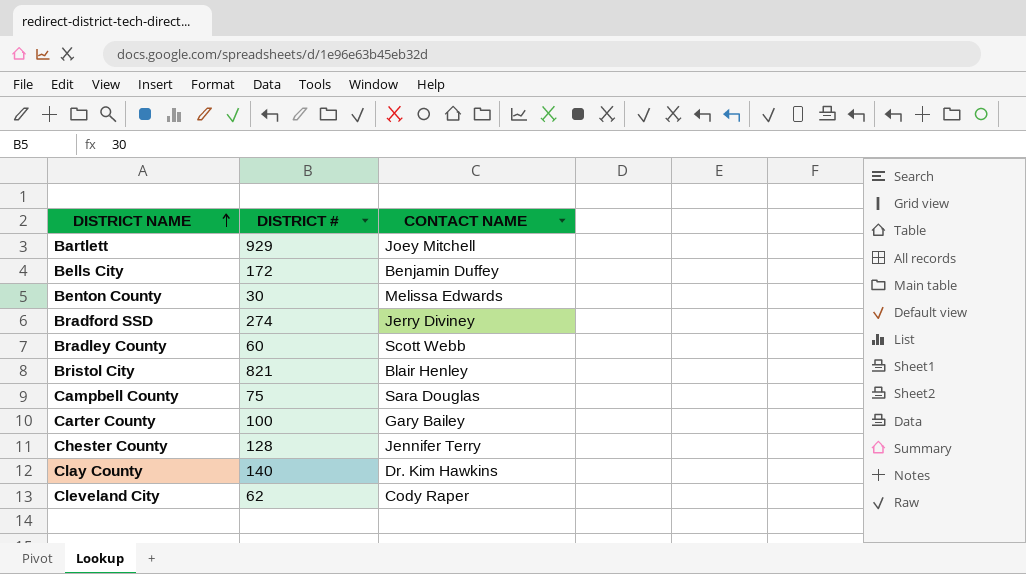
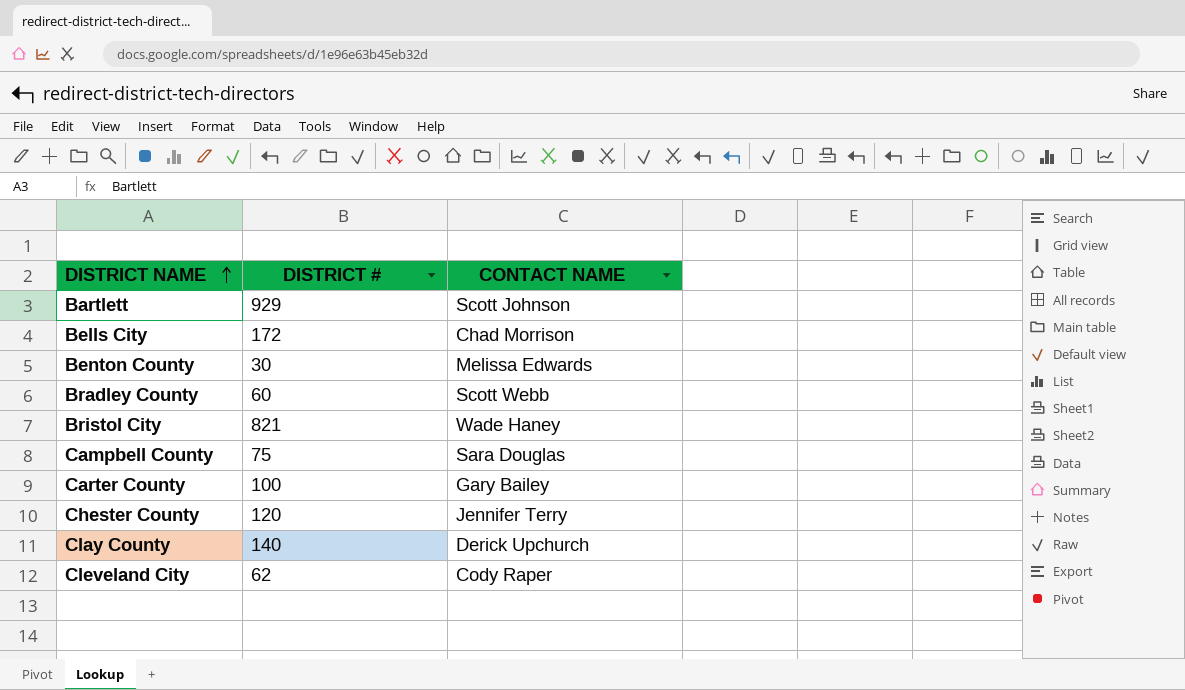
row Bradford SSD: 274 | Jerry Diviney -> none
Bartlett | CONTACT NAME: Joey Mitchell -> Scott Johnson
Bells City | CONTACT NAME: Benjamin Duffey -> Chad Morrison
Bristol City | CONTACT NAME: Blair Henley -> Wade Haney
Chester County | DISTRICT #: 128 -> 120
Clay County | CONTACT NAME: Dr. Kim Hawkins -> Derick Upchurch

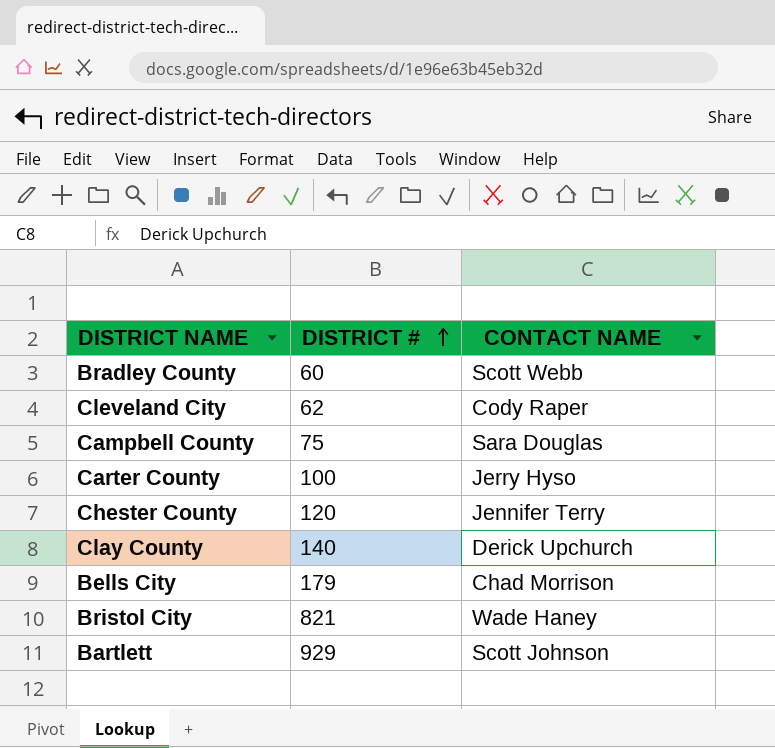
row order: DISTRICT NAME ascending -> DISTRICT # ascending
row Benton County: 30 | Melissa Edwards -> none
Carter County | CONTACT NAME: Gary Bailey -> Jerry Hyso
Bells City | DISTRICT #: 172 -> 179

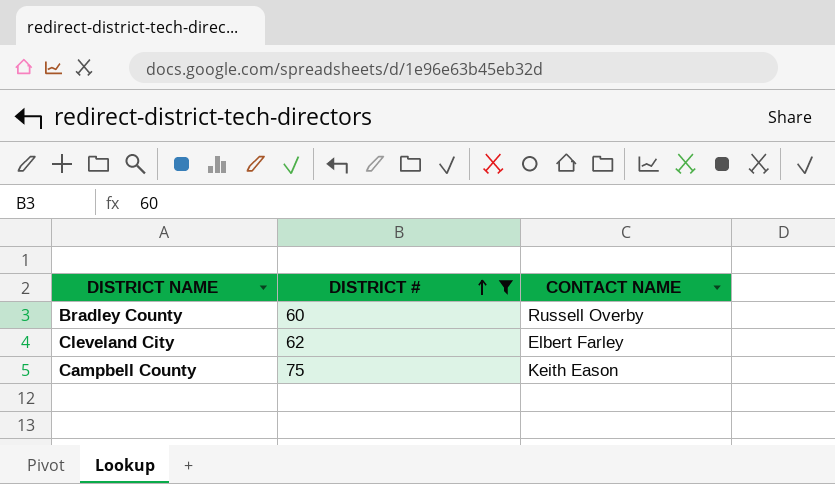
filter: none -> DISTRICT # <= 75
Bradley County | CONTACT NAME: Scott Webb -> Russell Overby
Cleveland City | CONTACT NAME: Cody Raper -> Elbert Farley
Campbell County | CONTACT NAME: Sara Douglas -> Keith Eason

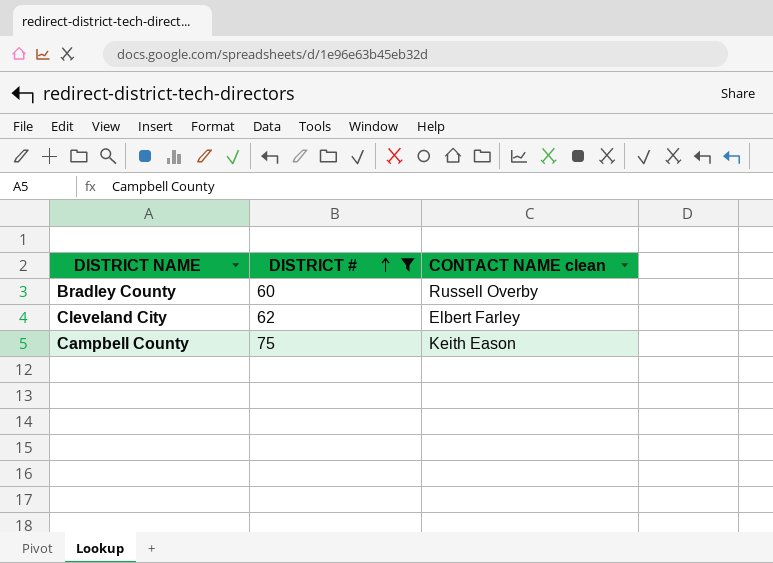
column name: CONTACT NAME -> CONTACT NAME clean

